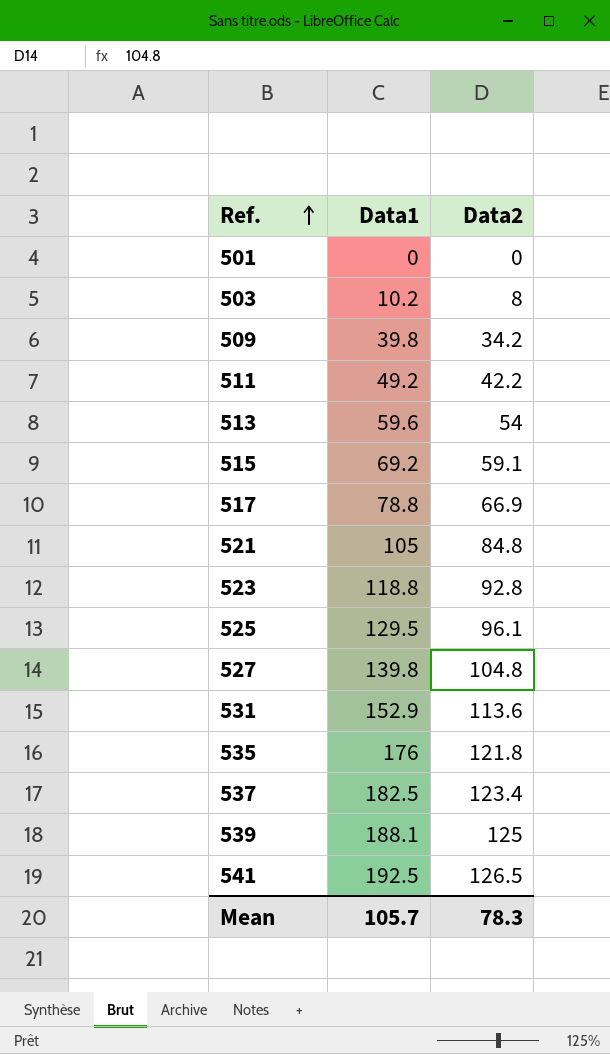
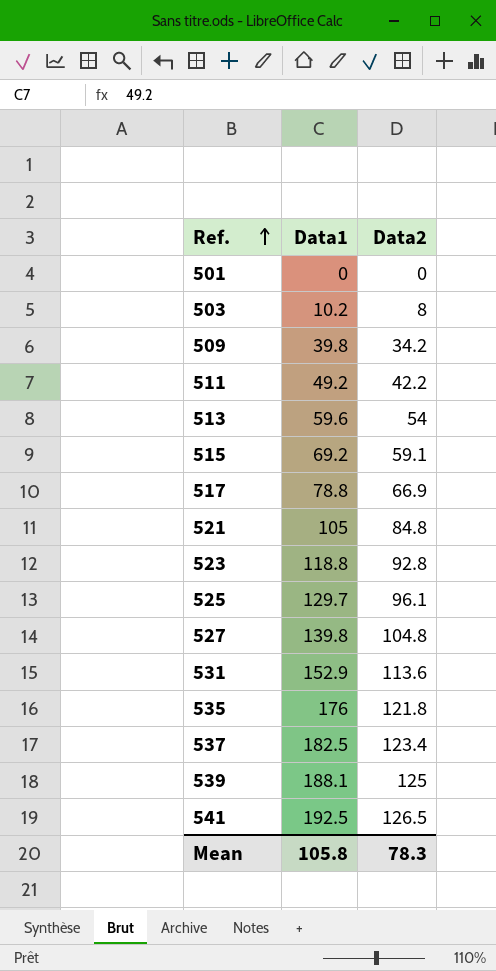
525 | Data1: 129.5 -> 129.7
Mean | Data1: 105.7 -> 105.8

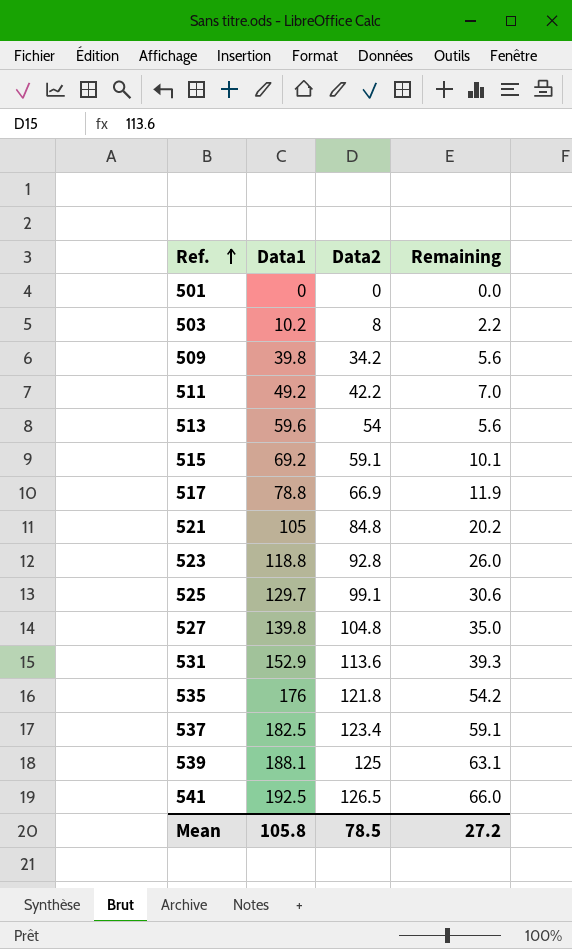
column Remaining | formula: none -> [Data1] - [Data2]
525 | Data2: 96.1 -> 99.1
Mean | Data2: 78.3 -> 78.5

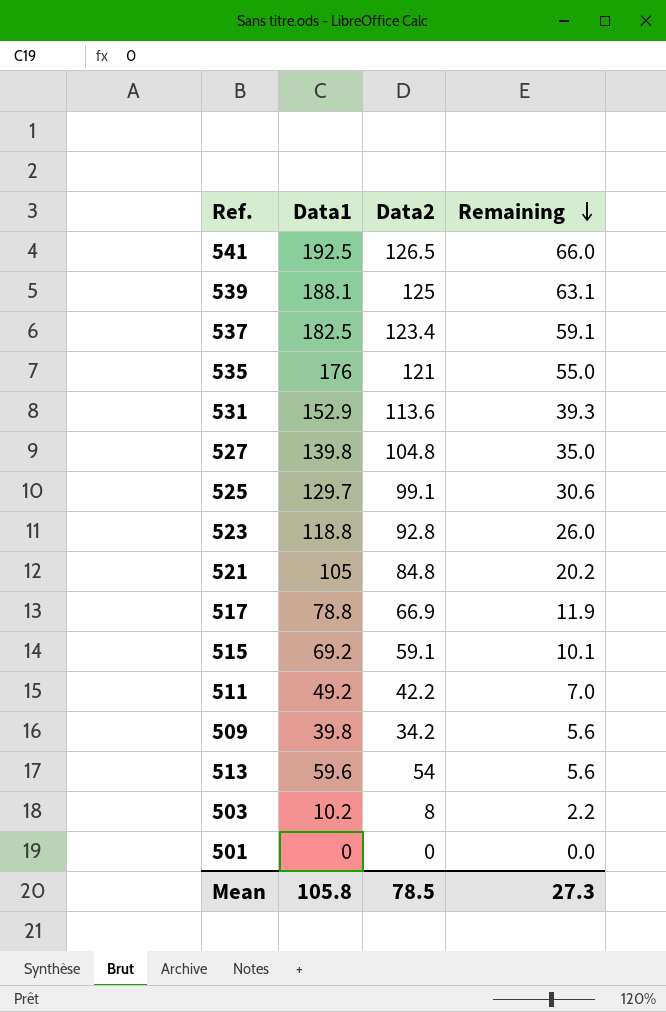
row order: Ref. ascending -> Remaining descending
535 | Data2: 121.8 -> 121
535 | Remaining: 54.2 -> 55.0
Mean | Remaining: 27.2 -> 27.3

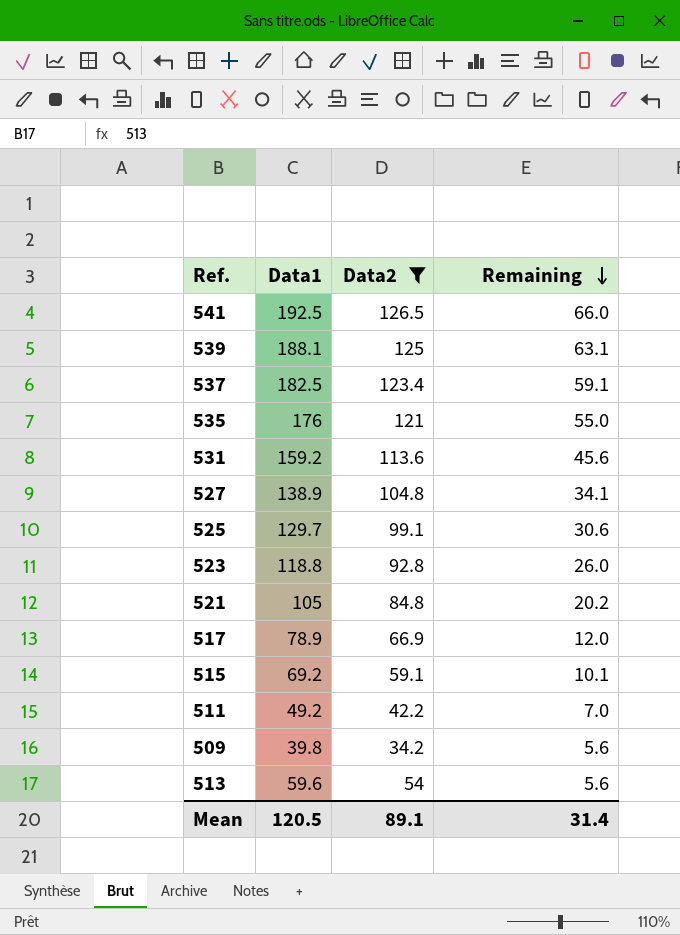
filter: none -> Data2 >= 34.2
531 | Data1: 152.9 -> 159.2
531 | Remaining: 39.3 -> 45.6
527 | Data1: 139.8 -> 138.9
527 | Remaining: 35.0 -> 34.1
517 | Data1: 78.8 -> 78.9
517 | Remaining: 11.9 -> 12.0
Mean | Data1: 105.8 -> 120.5
Mean | Data2: 78.5 -> 89.1
Mean | Remaining: 27.3 -> 31.4

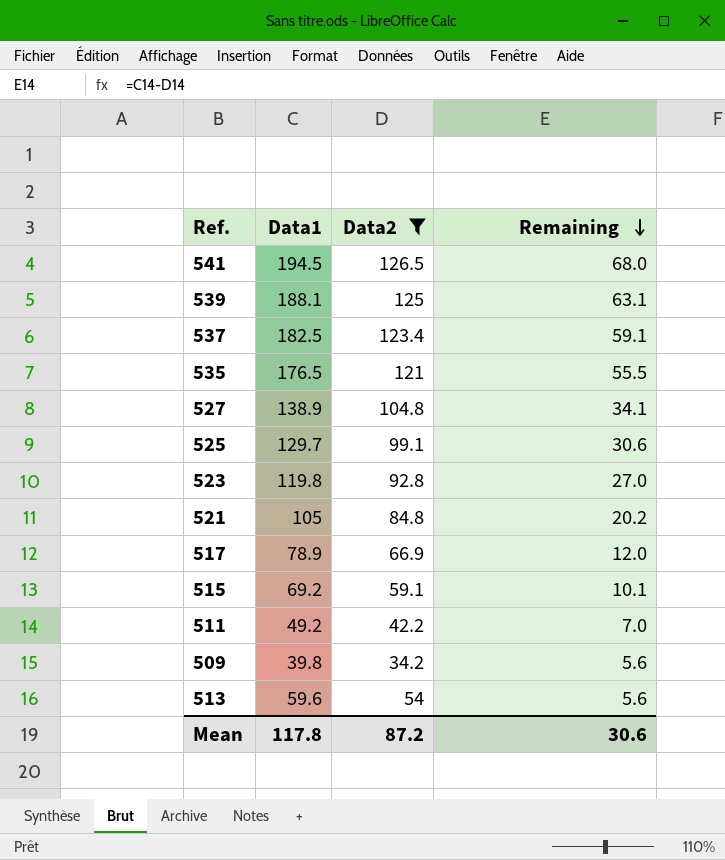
row 531: 159.2 | 113.6 | 45.6 -> none
541 | Data1: 192.5 -> 194.5
541 | Remaining: 66.0 -> 68.0
535 | Data1: 176 -> 176.5
535 | Remaining: 55.0 -> 55.5
523 | Data1: 118.8 -> 119.8
523 | Remaining: 26.0 -> 27.0
Mean | Data1: 120.5 -> 117.8
Mean | Data2: 89.1 -> 87.2
Mean | Remaining: 31.4 -> 30.6

